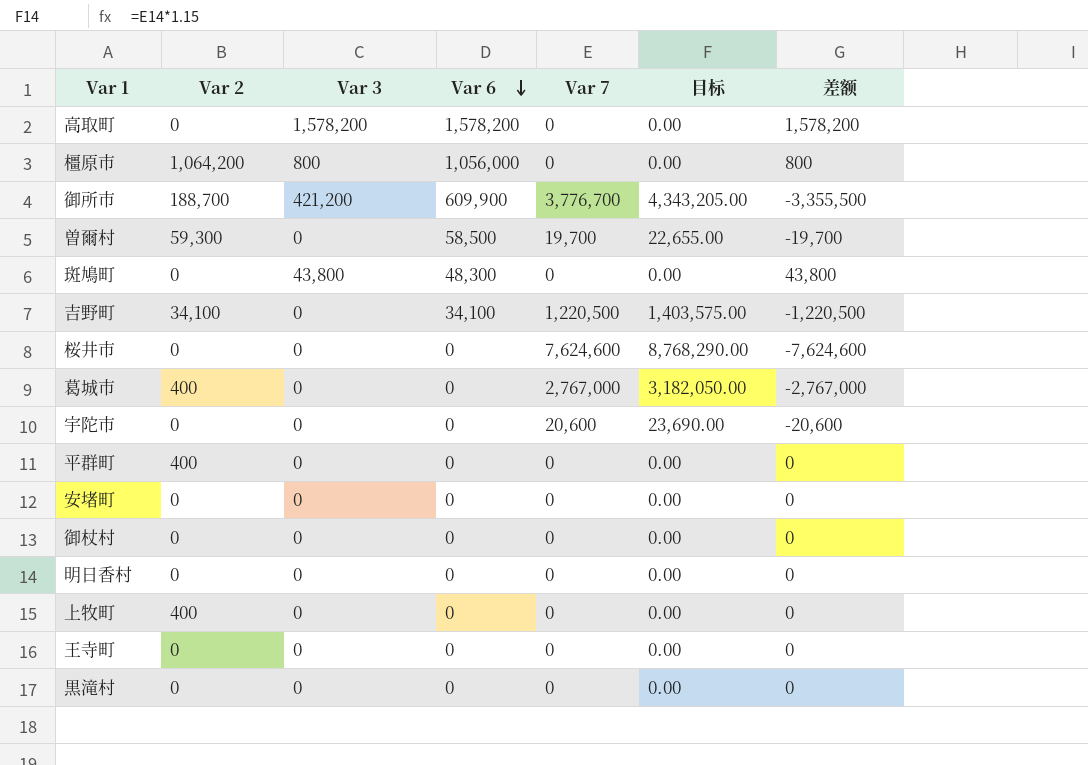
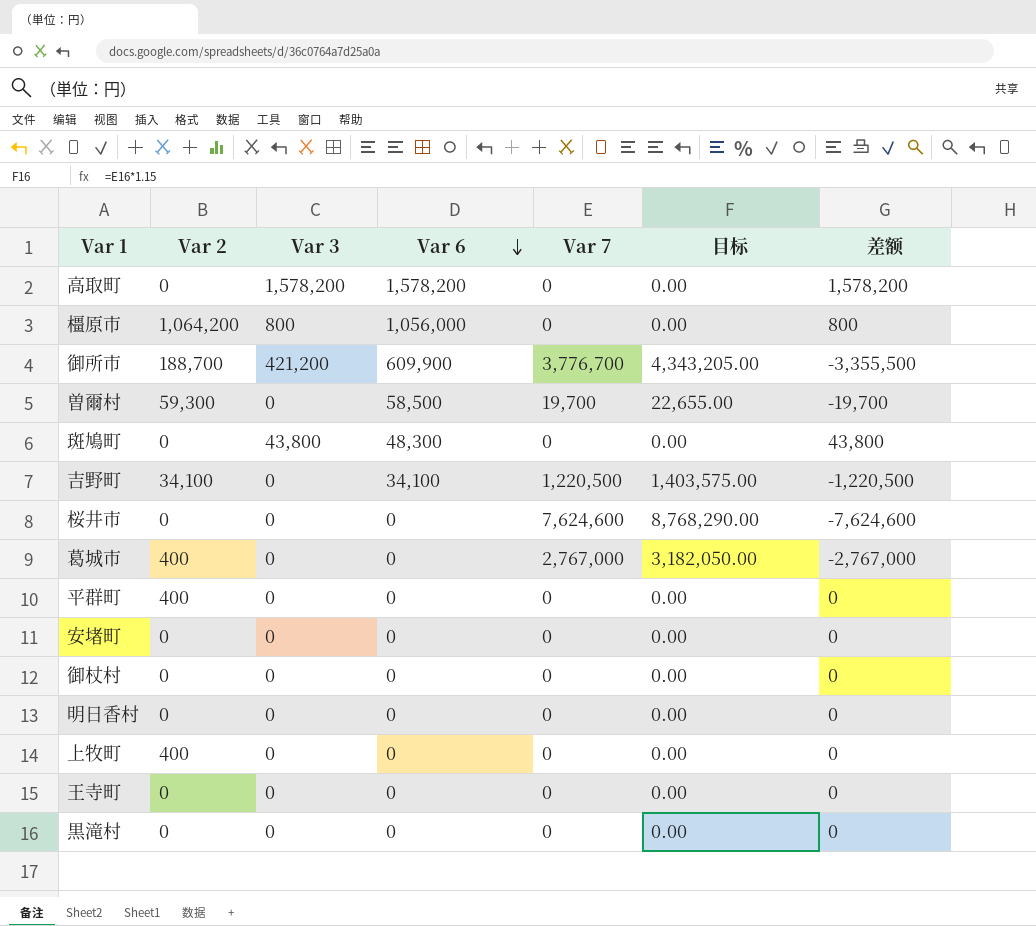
row 宇陀市: 0 | 0 | 0 | 20,600 | 23,690.00 | -20,600 -> none

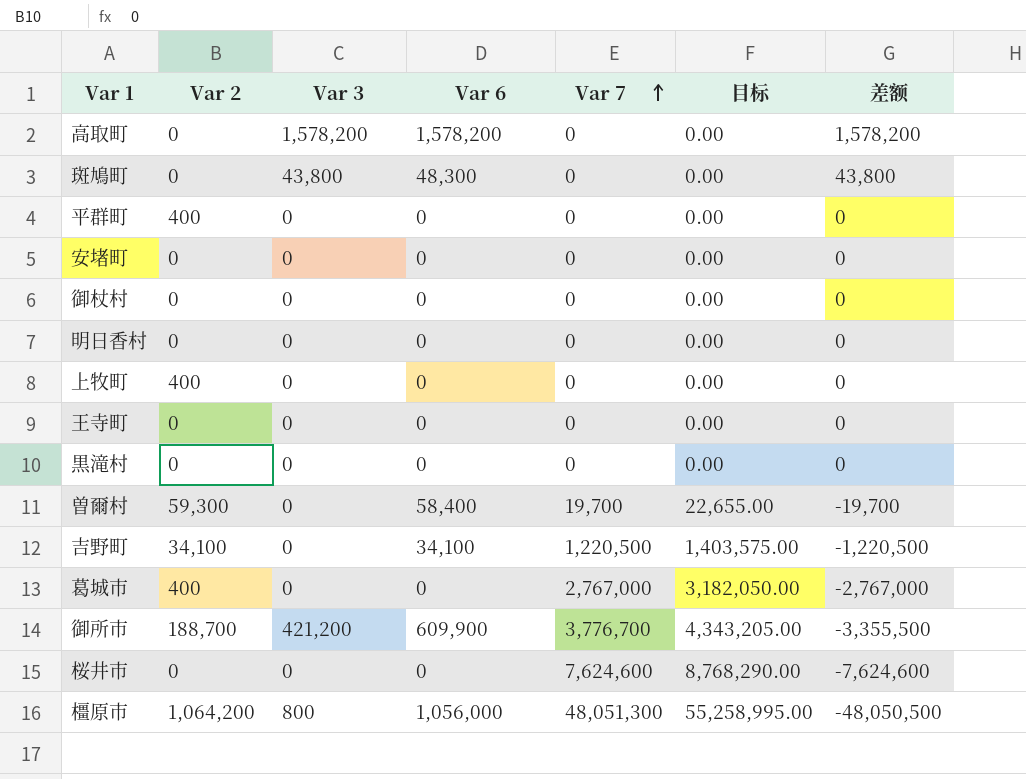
row order: Var 6 descending -> Var 7 ascending
曽爾村 | Var 6: 58,500 -> 58,400
橿原市 | Var 7: 0 -> 48,051,300
橿原市 | 目标: 0.00 -> 55,258,995.00
橿原市 | 差额: 800 -> -48,050,500

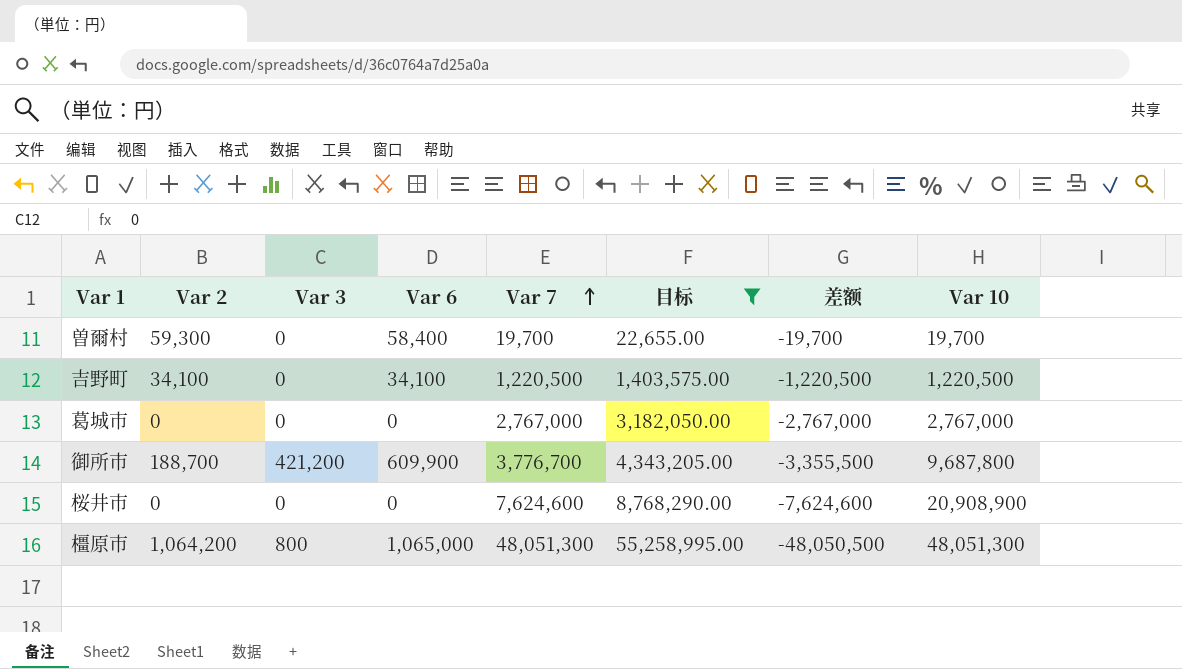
filter: none -> 目标 != 0.00
column Var 10 | position: none -> 8
葛城市 | Var 2: 400 -> 0
橿原市 | Var 6: 1,056,000 -> 1,065,000

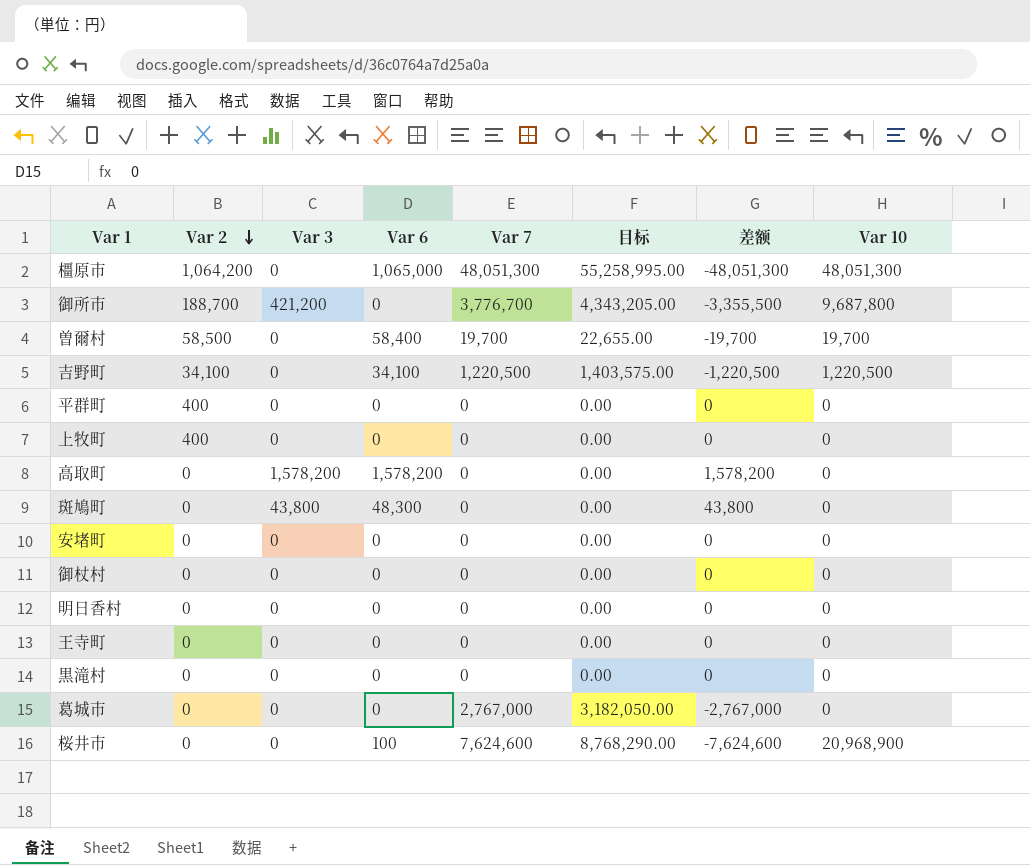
filter: 目标 != 0.00 -> none
row order: Var 7 ascending -> Var 2 descending
橿原市 | Var 3: 800 -> 0
橿原市 | 差额: -48,050,500 -> -48,051,300
御所市 | Var 6: 609,900 -> 0
曽爾村 | Var 2: 59,300 -> 58,500
葛城市 | Var 10: 2,767,000 -> 0
桜井市 | Var 6: 0 -> 100
桜井市 | Var 10: 20,908,900 -> 20,968,900

